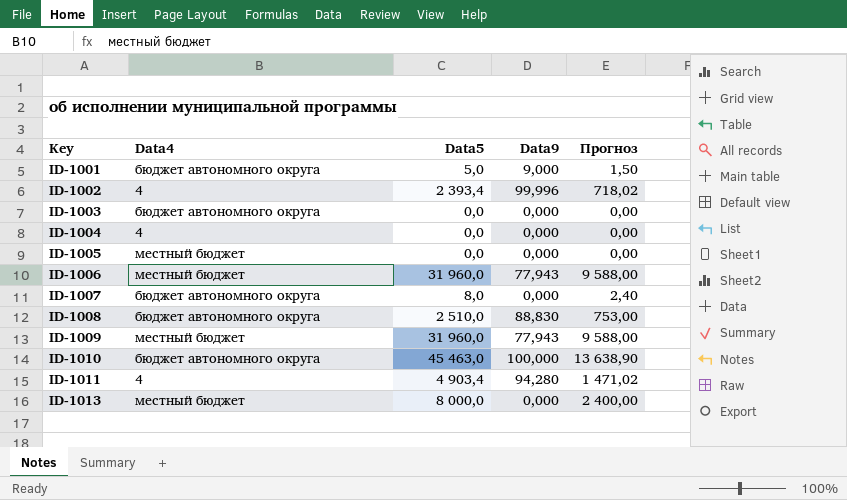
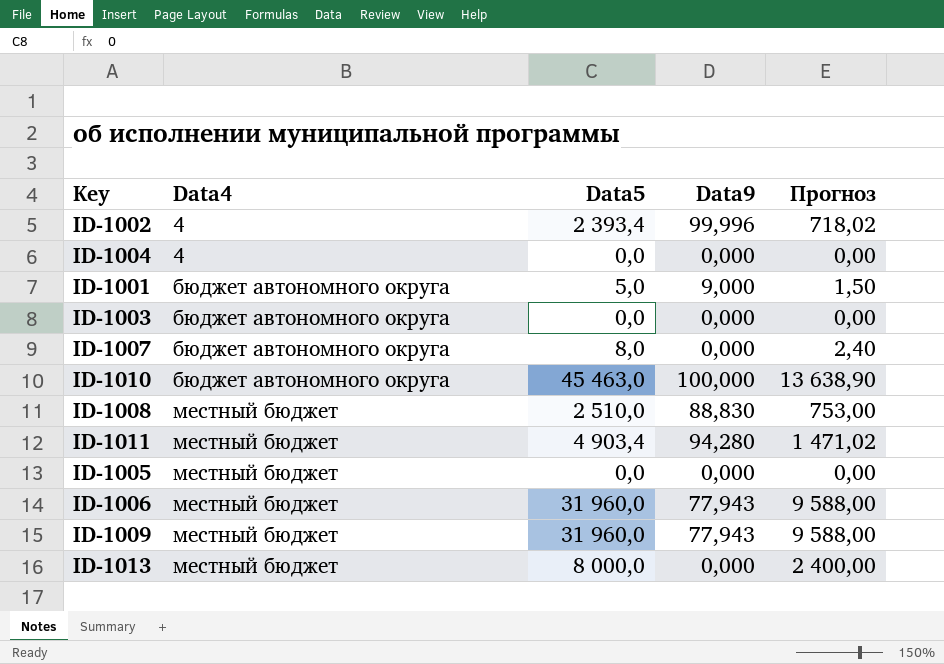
row order: Key ascending -> Data4 ascending
ID-1008 | Data4: бюджет автономного округа -> местный бюджет
ID-1011 | Data4: 4 -> местный бюджет

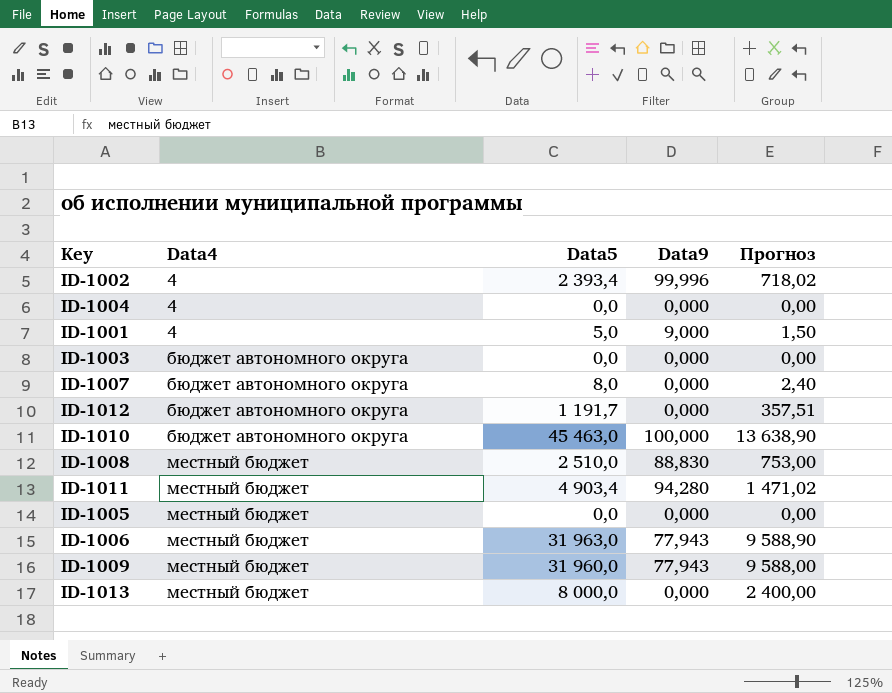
ID-1001 | Data4: бюджет автономного округа -> 4
row ID-1012: none -> бюджет автономного округа | 1 191,7 | 0,000 | 357,51
ID-1006 | Data5: 31 960,0 -> 31 963,0
ID-1006 | Прогноз: 9 588,00 -> 9 588,90

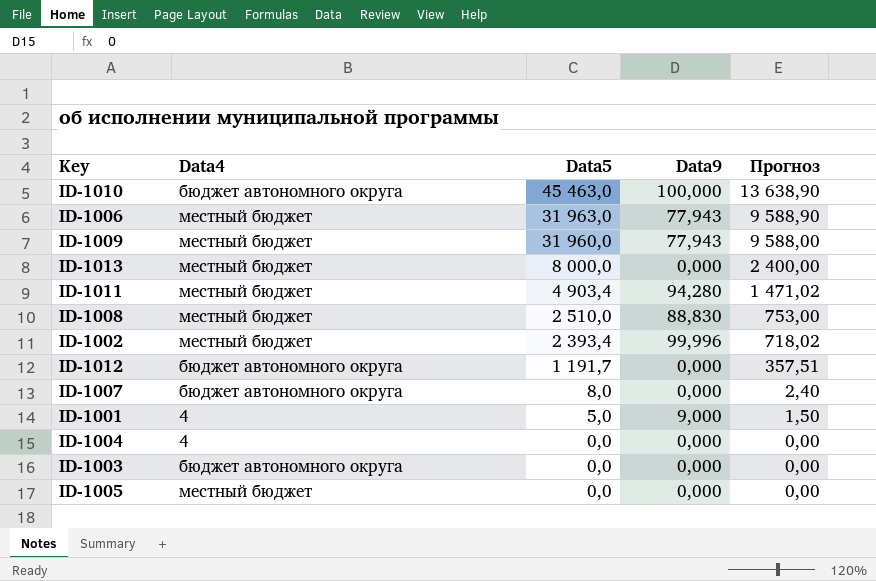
row order: Data4 ascending -> Data5 descending
ID-1002 | Data4: 4 -> местный бюджет

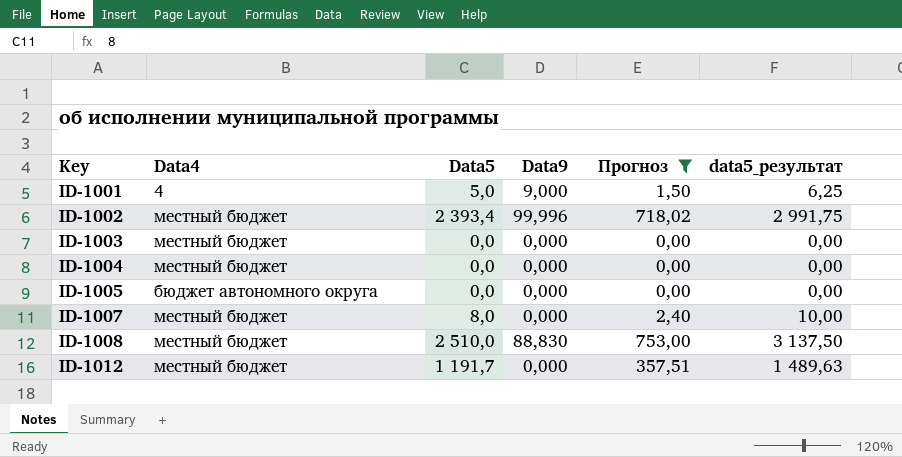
filter: none -> Прогноз <= 753,00
row order: Data5 descending -> Key ascending
column data5_результат | formula: none -> [Data5] * 1,25
ID-1003 | Data4: бюджет автономного округа -> местный бюджет
ID-1004 | Data4: 4 -> местный бюджет
ID-1005 | Data4: местный бюджет -> бюджет автономного округа
ID-1007 | Data4: бюджет автономного округа -> местный бюджет
ID-1012 | Data4: бюджет автономного округа -> местный бюджет

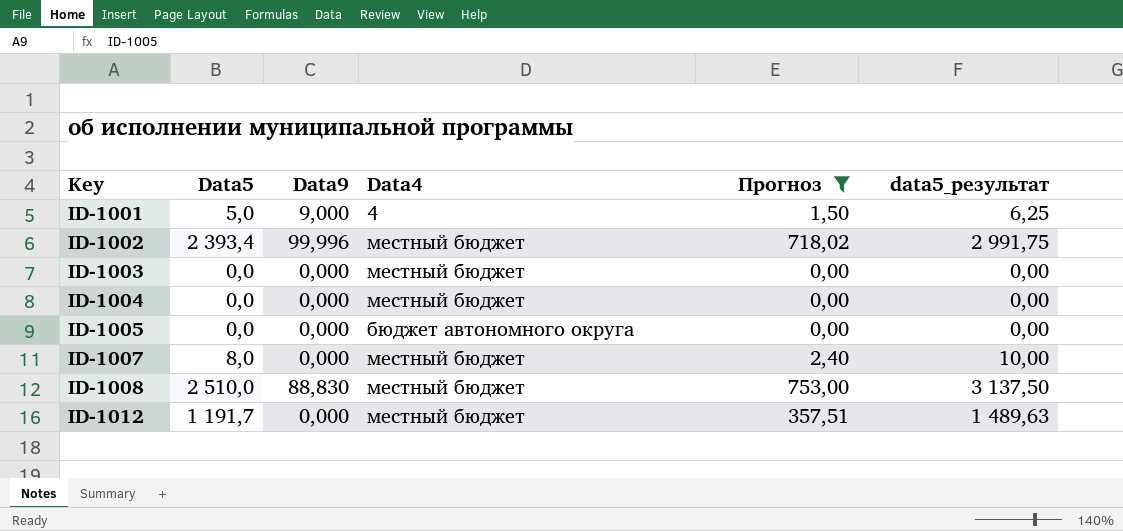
column Data4 | position: 2 -> 4

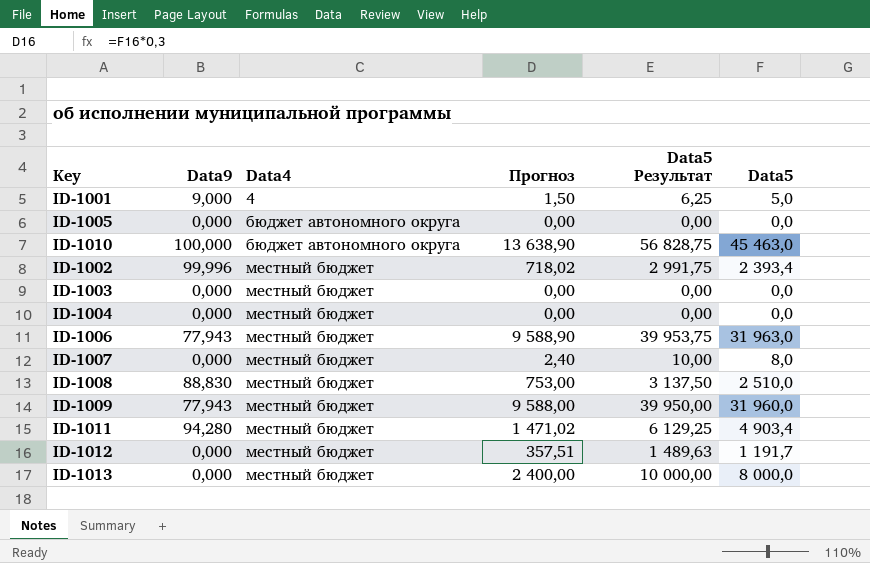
filter: Прогноз <= 753,00 -> none
row order: Key ascending -> Data4 ascending
column name: data5_результат -> Data5 Результат
column Data5 | position: 2 -> 6

